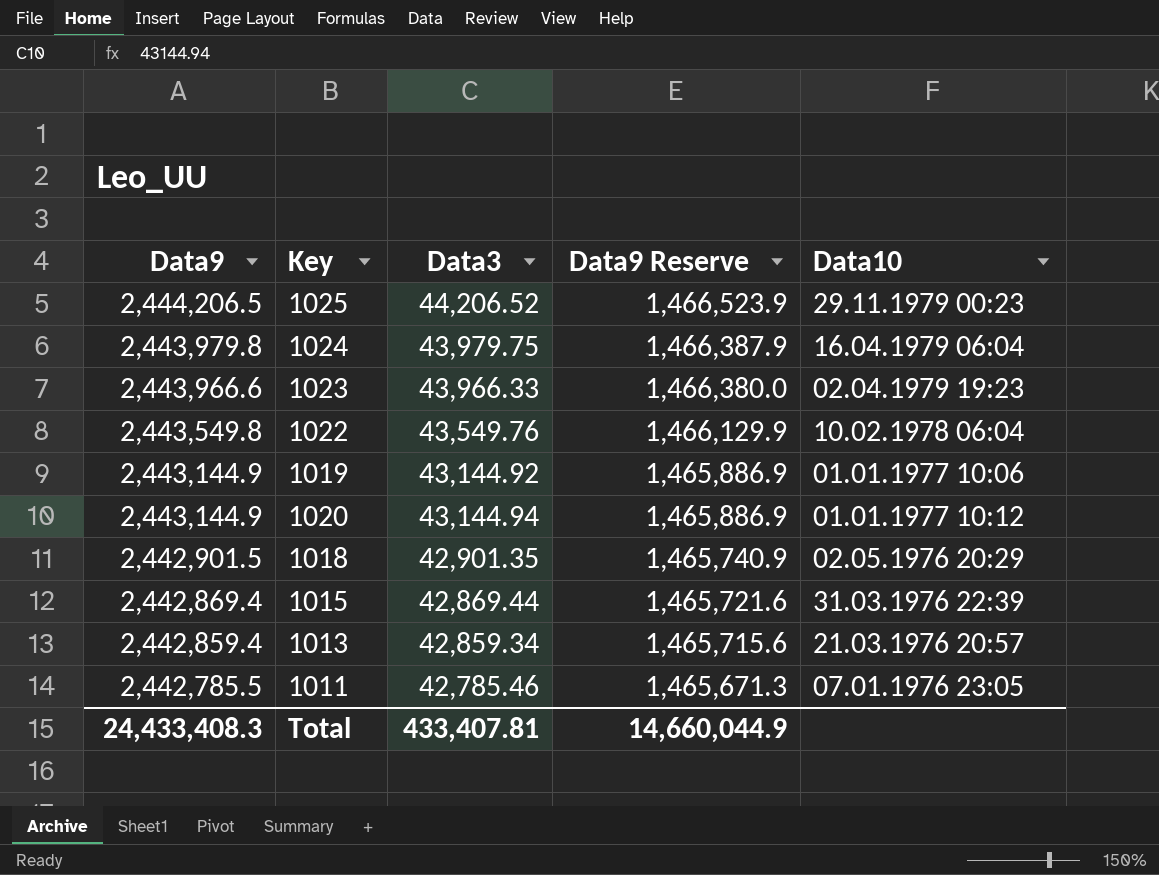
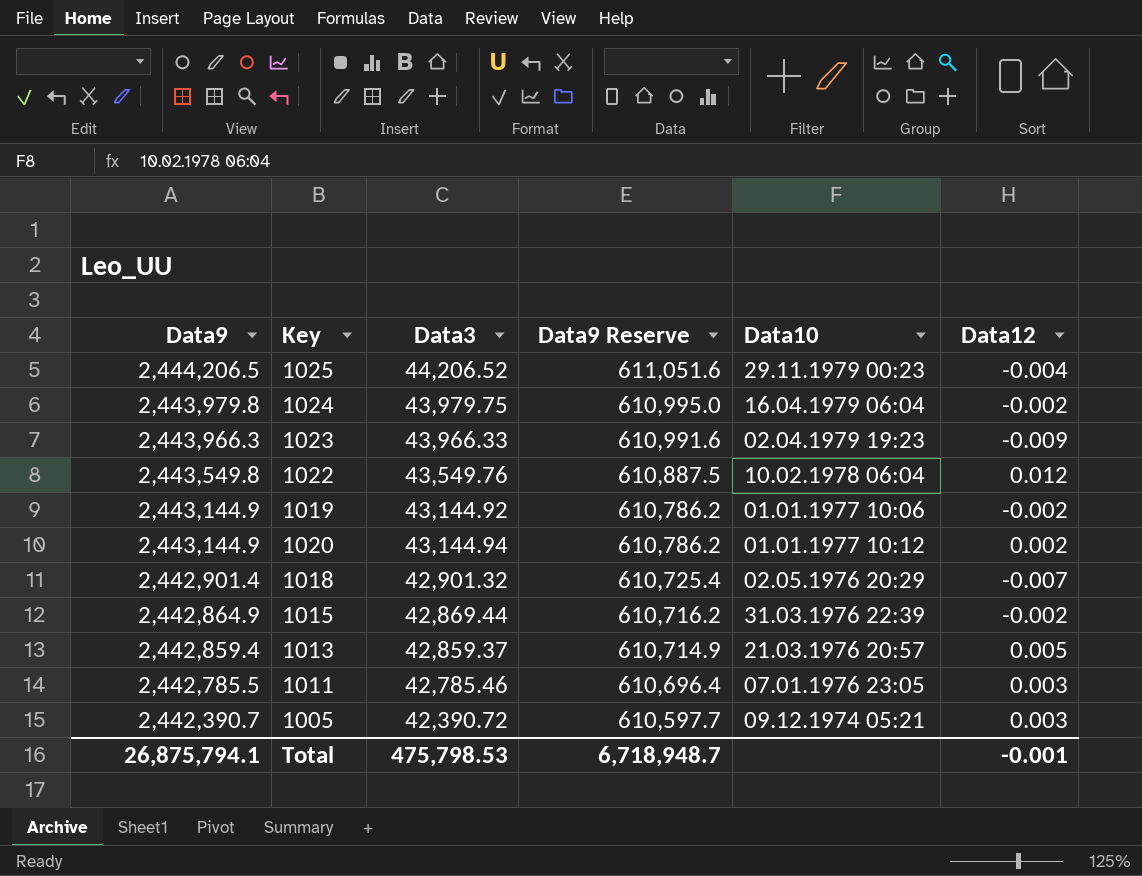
column Data9 Reserve | formula: [Data9] * 0.6 -> [Data9] * 0.25
column Data12 | position: none -> 6
1023 | Data9: 2,443,966.6 -> 2,443,966.3
1018 | Data9: 2,442,901.5 -> 2,442,901.4
1018 | Data3: 42,901.35 -> 42,901.32
1015 | Data9: 2,442,869.4 -> 2,442,864.9
1013 | Data3: 42,859.34 -> 42,859.37
row 1005: none -> 2,442,390.7 | 42,390.72 | 610,597.7 | 09.12.1974 05:21 | 0.003
Total | Data9: 24,433,408.3 -> 26,875,794.1
Total | Data3: 433,407.81 -> 475,798.53
Total | Data9 Reserve: 14,660,044.9 -> 6,718,948.7

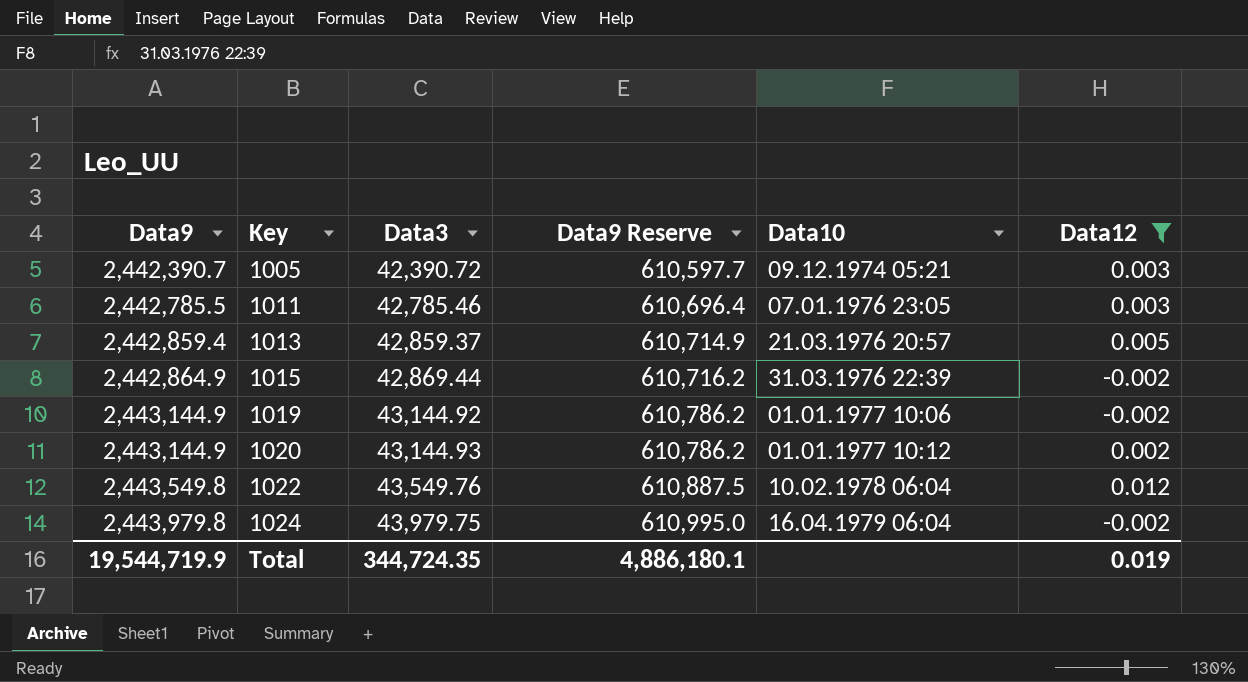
filter: none -> Data12 >= -0.002
row order: Data9 descending -> Data9 ascending
1020 | Data3: 43,144.94 -> 43,144.93
Total | Data9: 26,875,794.1 -> 19,544,719.9
Total | Data3: 475,798.53 -> 344,724.35
Total | Data9 Reserve: 6,718,948.7 -> 4,886,180.1
Total | Data12: -0.001 -> 0.019

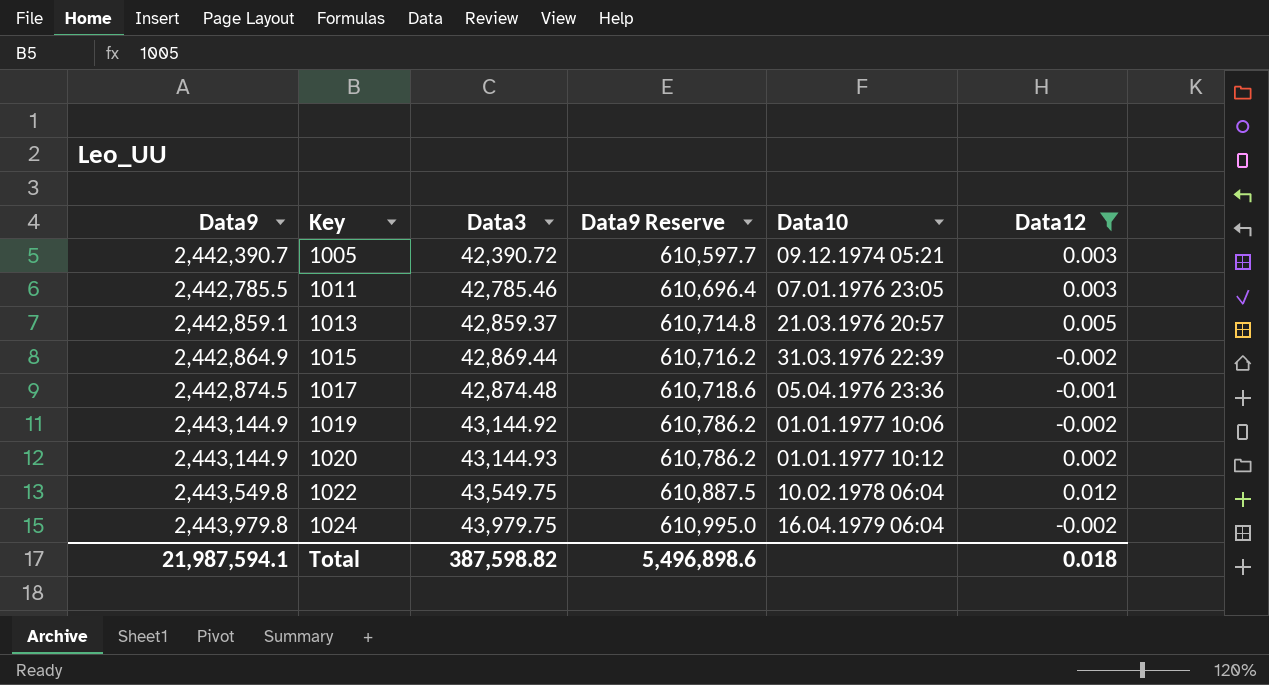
1013 | Data9: 2,442,859.4 -> 2,442,859.1
1013 | Data9 Reserve: 610,714.9 -> 610,714.8
row 1017: none -> 2,442,874.5 | 42,874.48 | 610,718.6 | 05.04.1976 23:36 | -0.001
1022 | Data3: 43,549.76 -> 43,549.75
Total | Data9: 19,544,719.9 -> 21,987,594.1
Total | Data3: 344,724.35 -> 387,598.82
Total | Data9 Reserve: 4,886,180.1 -> 5,496,898.6
Total | Data12: 0.019 -> 0.018

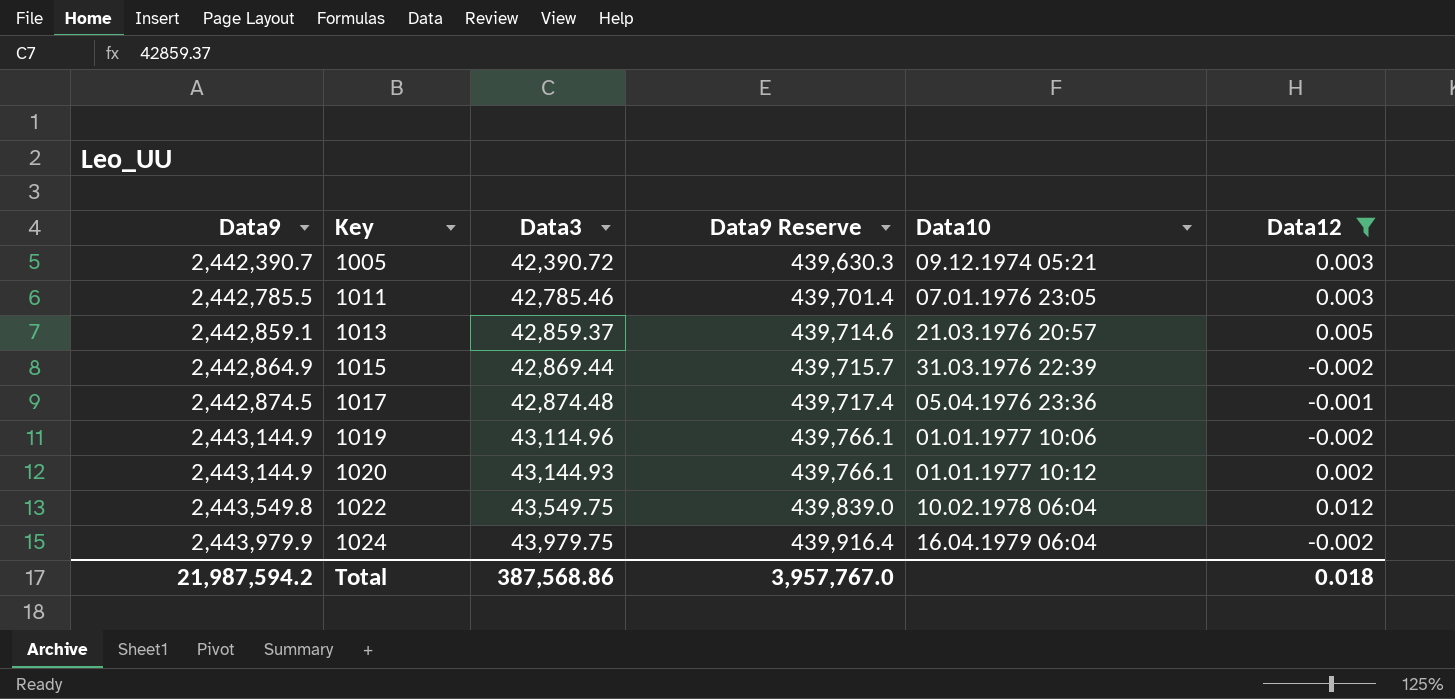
column Data9 Reserve | formula: [Data9] * 0.25 -> [Data9] * 0.18
1019 | Data3: 43,144.92 -> 43,114.96
1024 | Data9: 2,443,979.8 -> 2,443,979.9
Total | Data9: 21,987,594.1 -> 21,987,594.2
Total | Data3: 387,598.82 -> 387,568.86
Total | Data9 Reserve: 5,496,898.6 -> 3,957,767.0

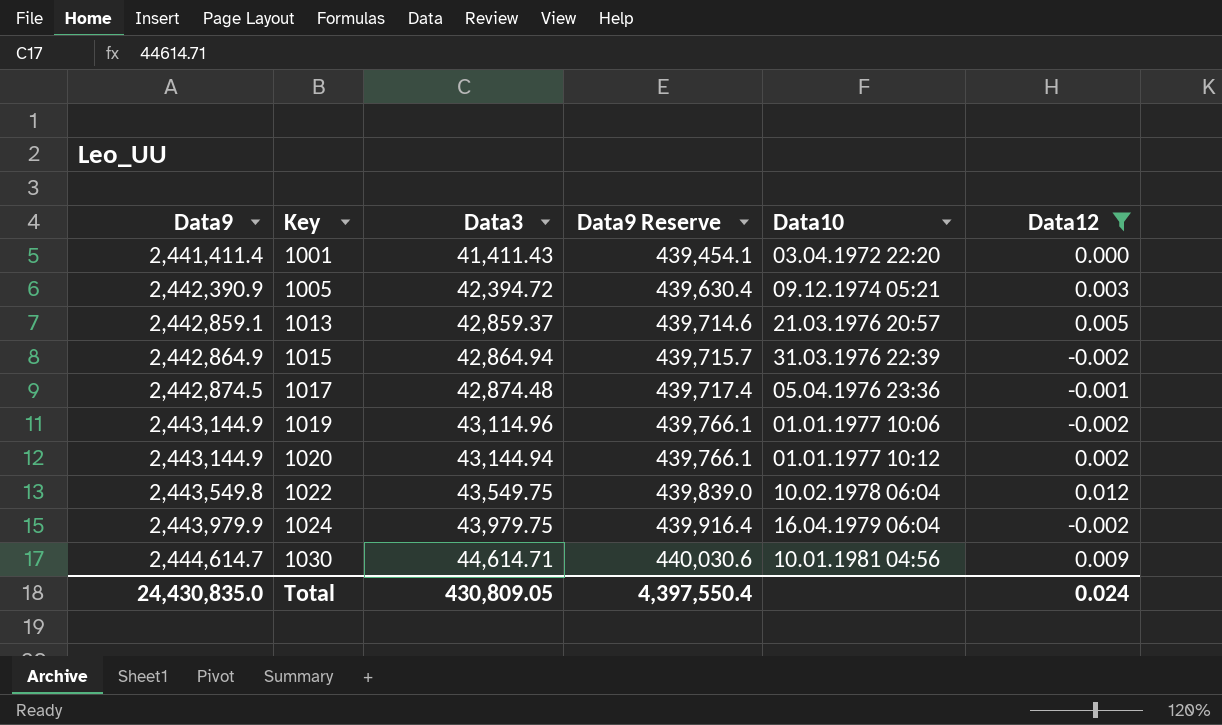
row 1011: 2,442,785.5 | 42,785.46 | 439,701.4 | 07.01.1976 23:05 | 0.003 -> none
row 1001: none -> 2,441,411.4 | 41,411.43 | 439,454.1 | 03.04.1972 22:20 | 0.000
1005 | Data9: 2,442,390.7 -> 2,442,390.9
1005 | Data3: 42,390.72 -> 42,394.72
1005 | Data9 Reserve: 439,630.3 -> 439,630.4
1015 | Data3: 42,869.44 -> 42,864.94
1020 | Data3: 43,144.93 -> 43,144.94
row 1030: none -> 2,444,614.7 | 44,614.71 | 440,030.6 | 10.01.1981 04:56 | 0.009
Total | Data9: 21,987,594.2 -> 24,430,835.0
Total | Data3: 387,568.86 -> 430,809.05
Total | Data9 Reserve: 3,957,767.0 -> 4,397,550.4
Total | Data12: 0.018 -> 0.024

